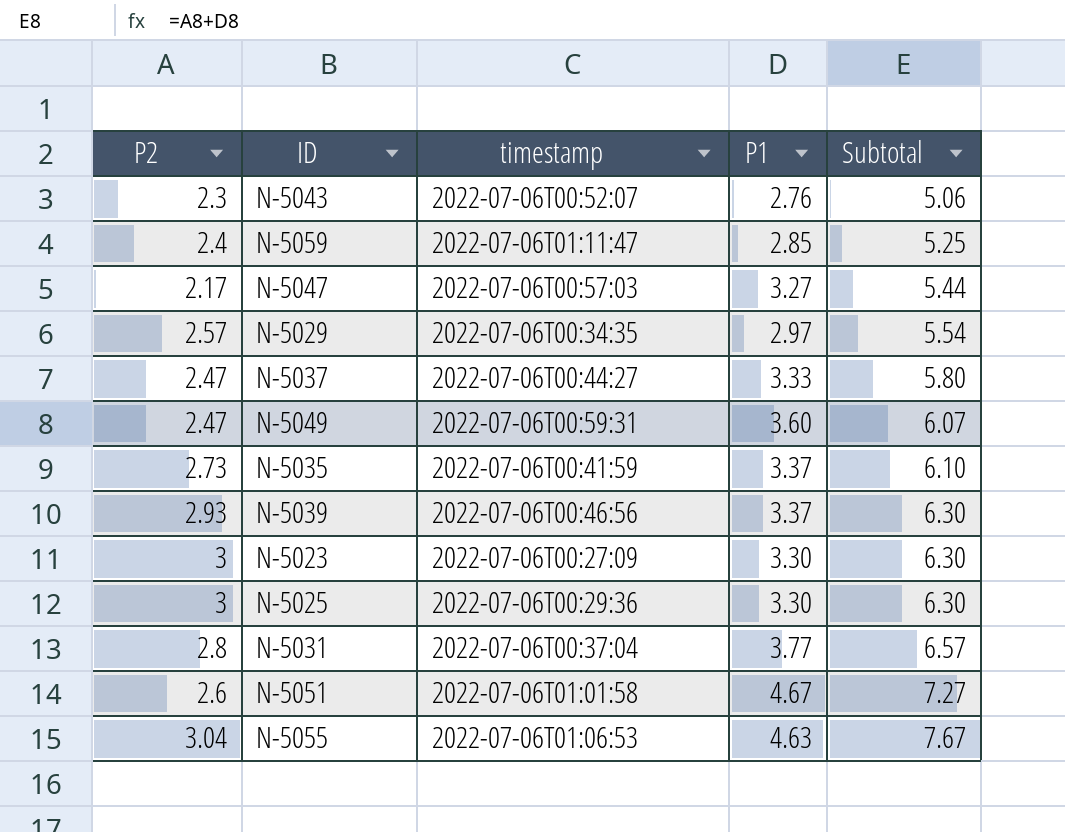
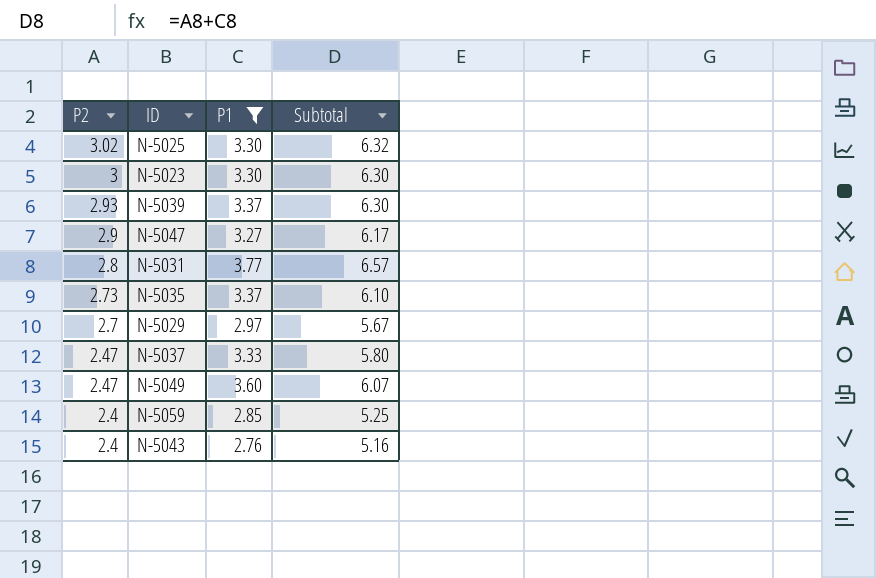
filter: none -> P1 <= 3.77
row order: Subtotal ascending -> P2 descending
column timestamp | position: 3 -> none
N-5025 | P2: 3 -> 3.02
N-5025 | Subtotal: 6.30 -> 6.32
N-5047 | P2: 2.17 -> 2.9
N-5047 | Subtotal: 5.44 -> 6.17
N-5029 | P2: 2.57 -> 2.7
N-5029 | Subtotal: 5.54 -> 5.67
N-5043 | P2: 2.3 -> 2.4
N-5043 | Subtotal: 5.06 -> 5.16

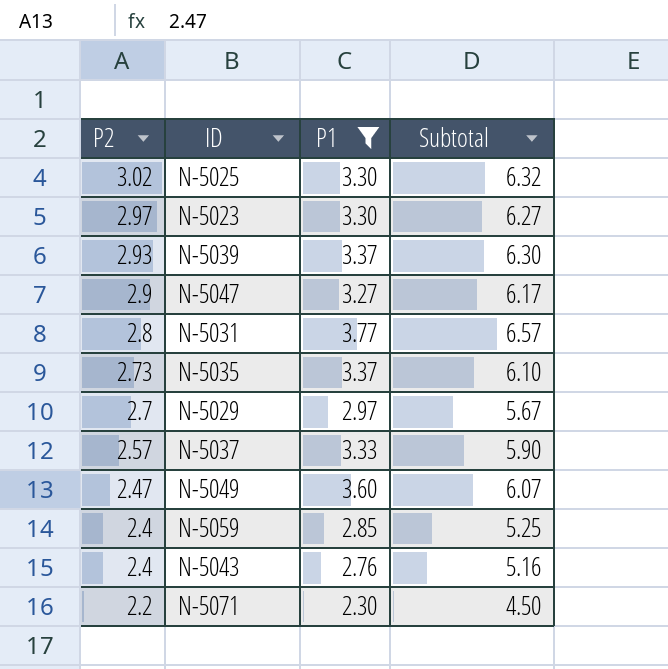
N-5023 | P2: 3 -> 2.97
N-5023 | Subtotal: 6.30 -> 6.27
N-5037 | P2: 2.47 -> 2.57
N-5037 | Subtotal: 5.80 -> 5.90
row N-5071: none -> 2.2 | 2.30 | 4.50

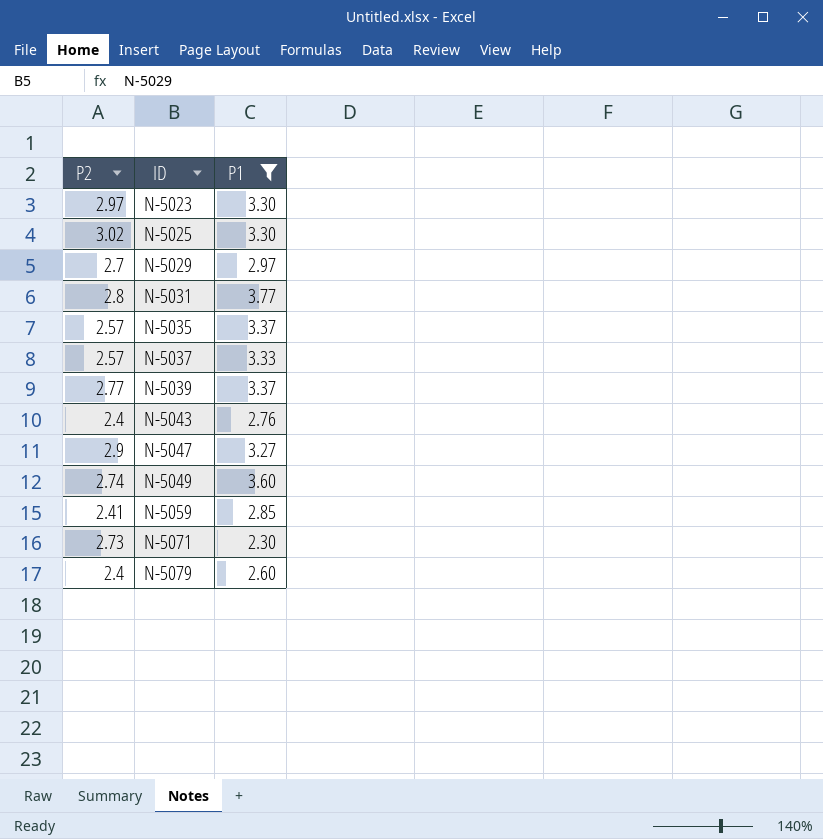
row order: P2 descending -> ID ascending
column Subtotal | formula: [P2] + [P1] -> none
N-5035 | P2: 2.73 -> 2.57
N-5039 | P2: 2.93 -> 2.77
N-5049 | P2: 2.47 -> 2.74
N-5059 | P2: 2.4 -> 2.41
N-5071 | P2: 2.2 -> 2.73
row N-5079: none -> 2.4 | 2.60

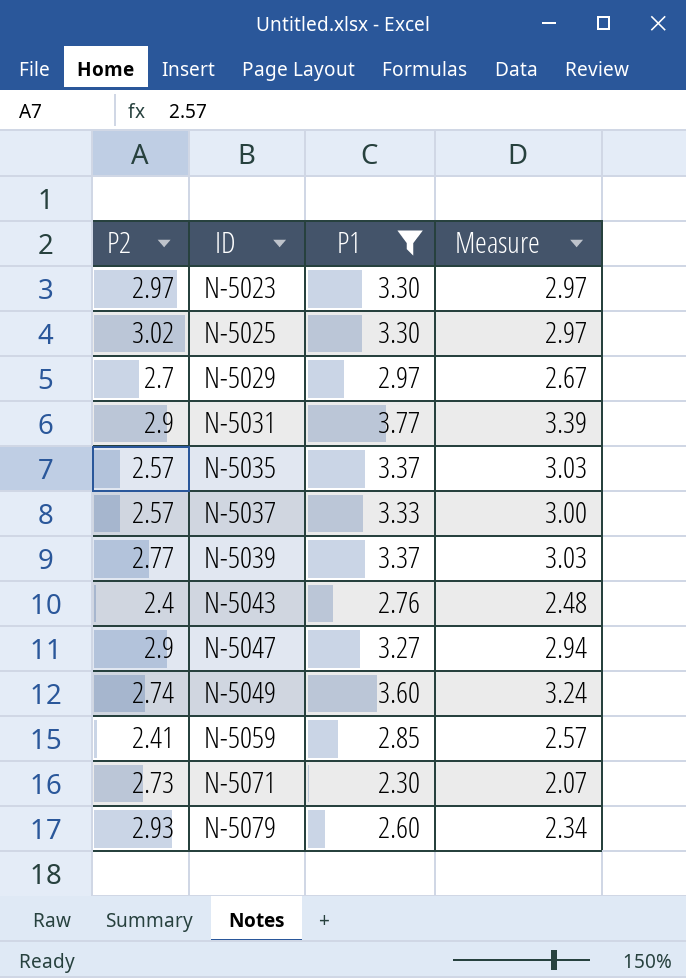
column Measure | formula: none -> [P1] * 0.9
N-5031 | P2: 2.8 -> 2.9
N-5079 | P2: 2.4 -> 2.93

